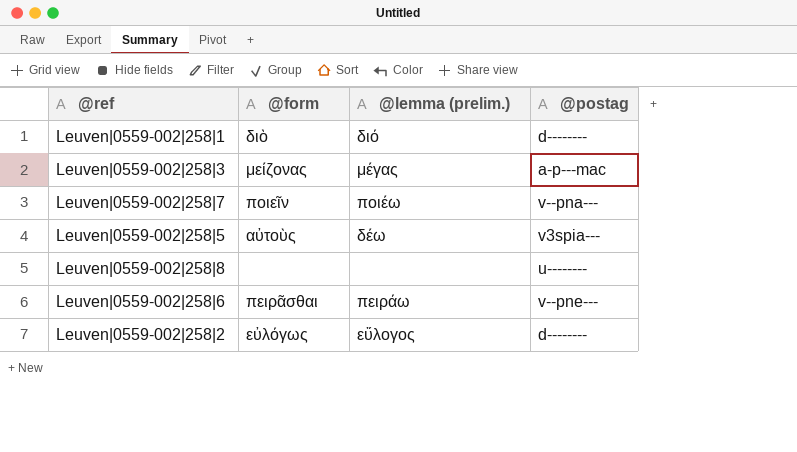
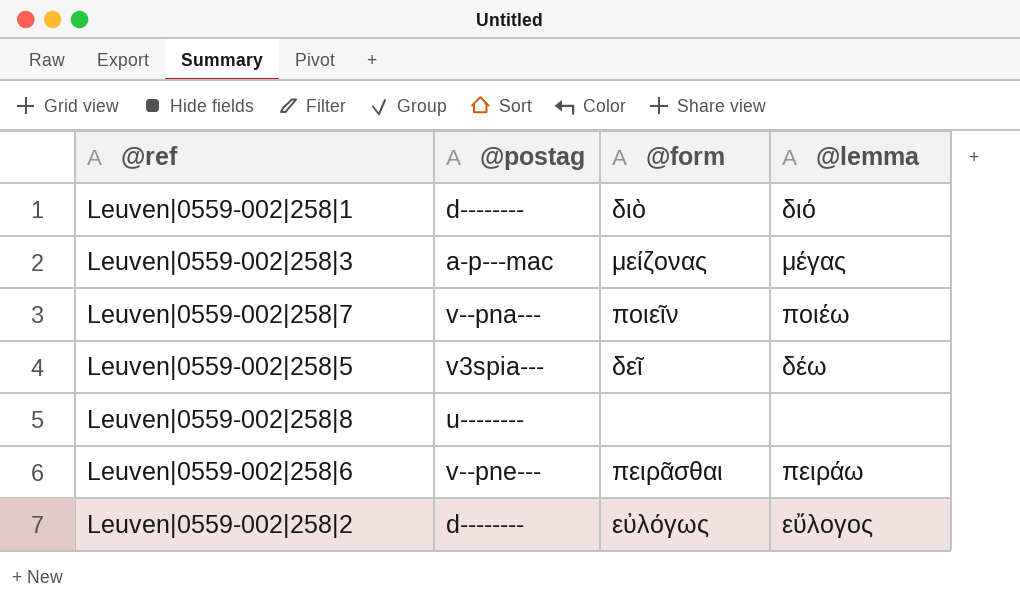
column @postag | position: 4 -> 2
column name: @lemma (prelim.) -> @lemma
Leuven|0559-002|258|5 | @form: αὐτοὺς -> δεῖ

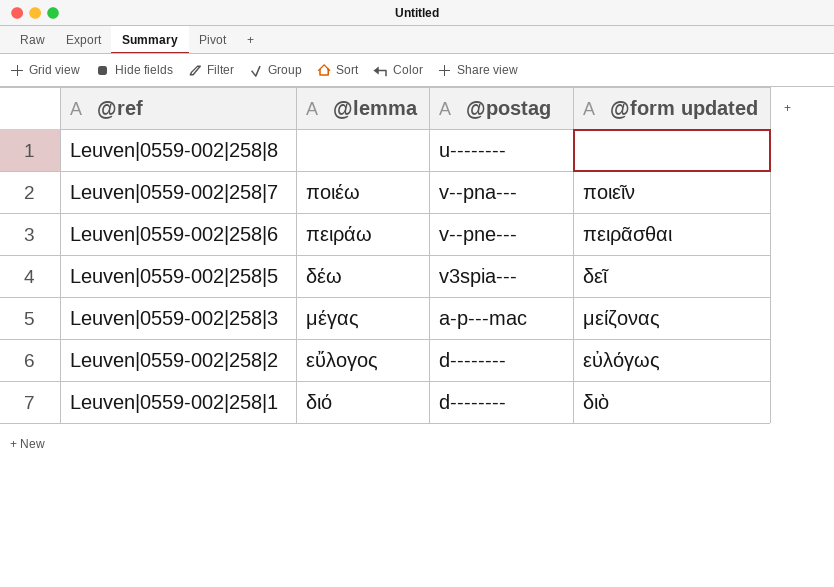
row order: none -> @ref descending
column @lemma | position: 4 -> 2
column name: @form -> @form updated

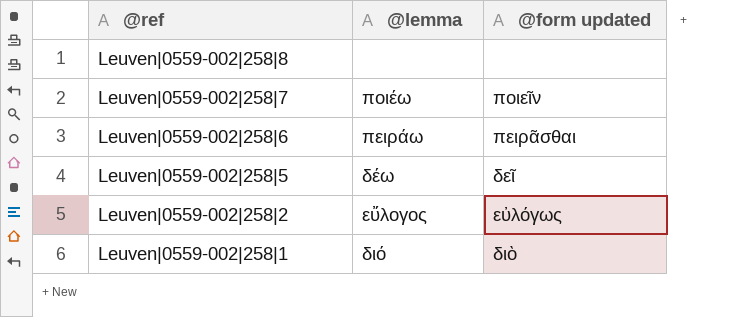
column @postag | position: 3 -> none
row Leuven|0559-002|258|3: μέγας | a-p---mac | μείζονας -> none

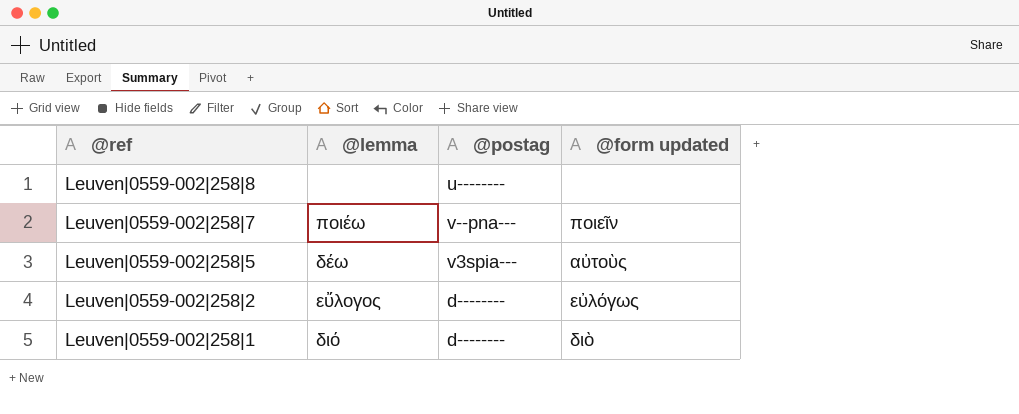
column @postag | position: none -> 3
row Leuven|0559-002|258|6: πειράω | πειρᾶσθαι -> none
Leuven|0559-002|258|5 | @form updated: δεῖ -> αὐτοὺς

